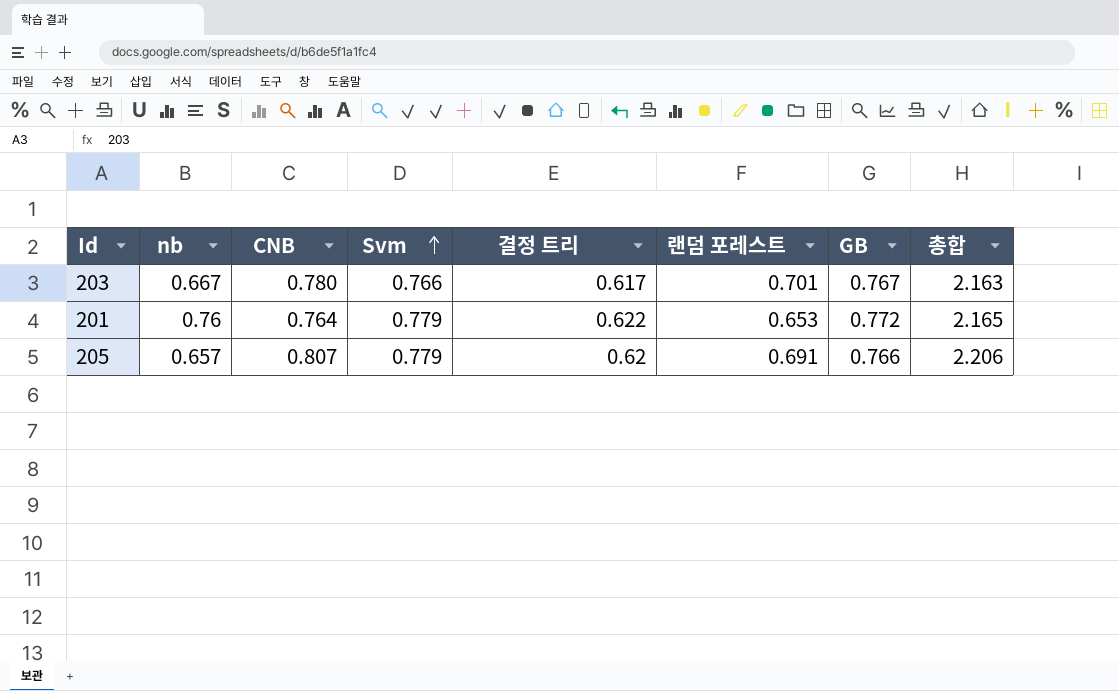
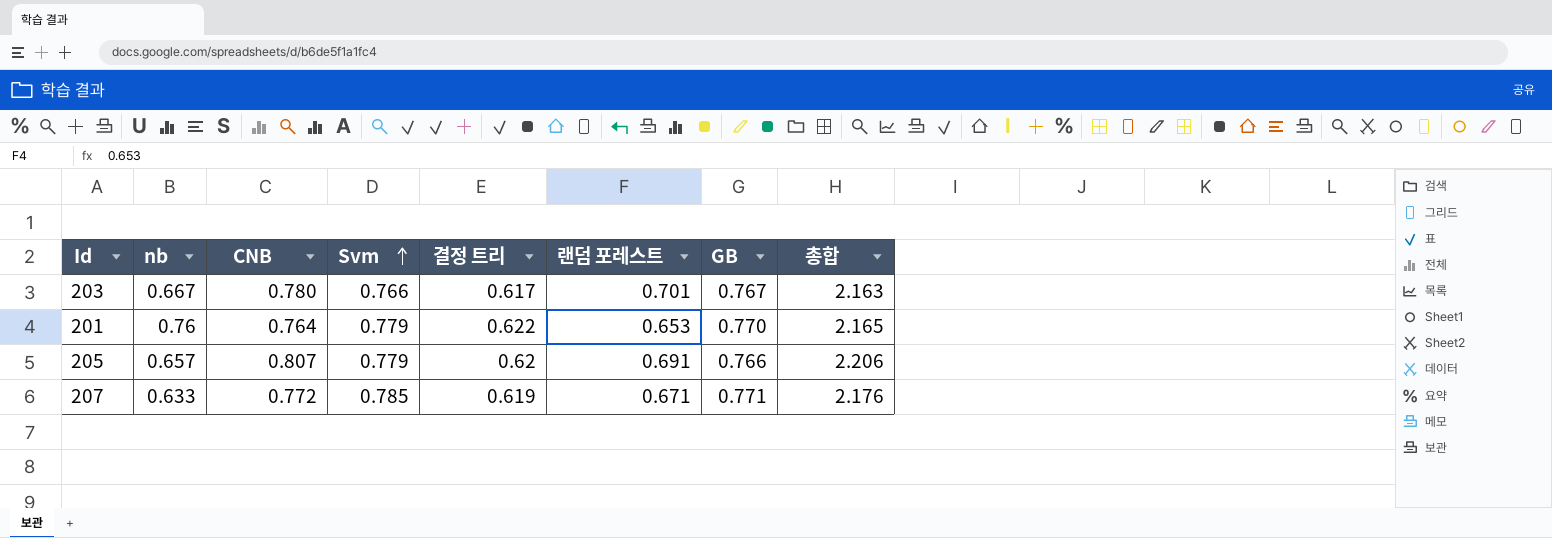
201 | GB: 0.772 -> 0.770
row 207: none -> 0.633 | 0.772 | 0.785 | 0.619 | 0.671 | 0.771 | 2.176

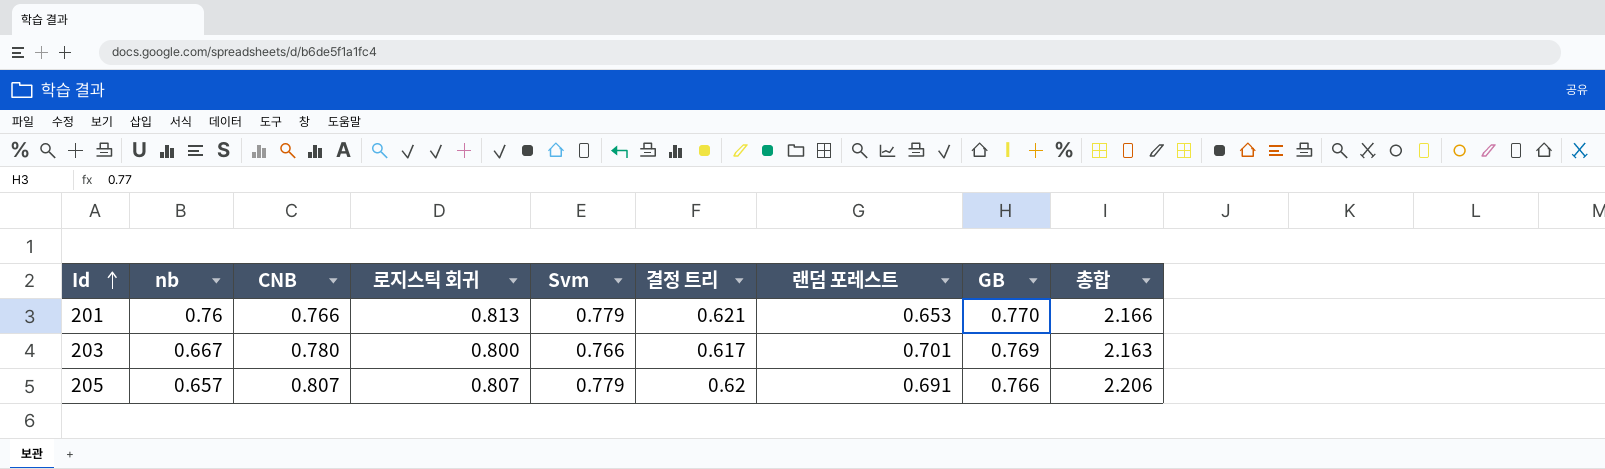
row order: Svm ascending -> Id ascending
column 로지스틱 회귀 | position: none -> 4
row 207: 0.633 | 0.772 | 0.785 | 0.619 | 0.671 | 0.771 | 2.176 -> none
201 | CNB: 0.764 -> 0.766
201 | 결정 트리: 0.622 -> 0.621
201 | 총합: 2.165 -> 2.166
203 | GB: 0.767 -> 0.769

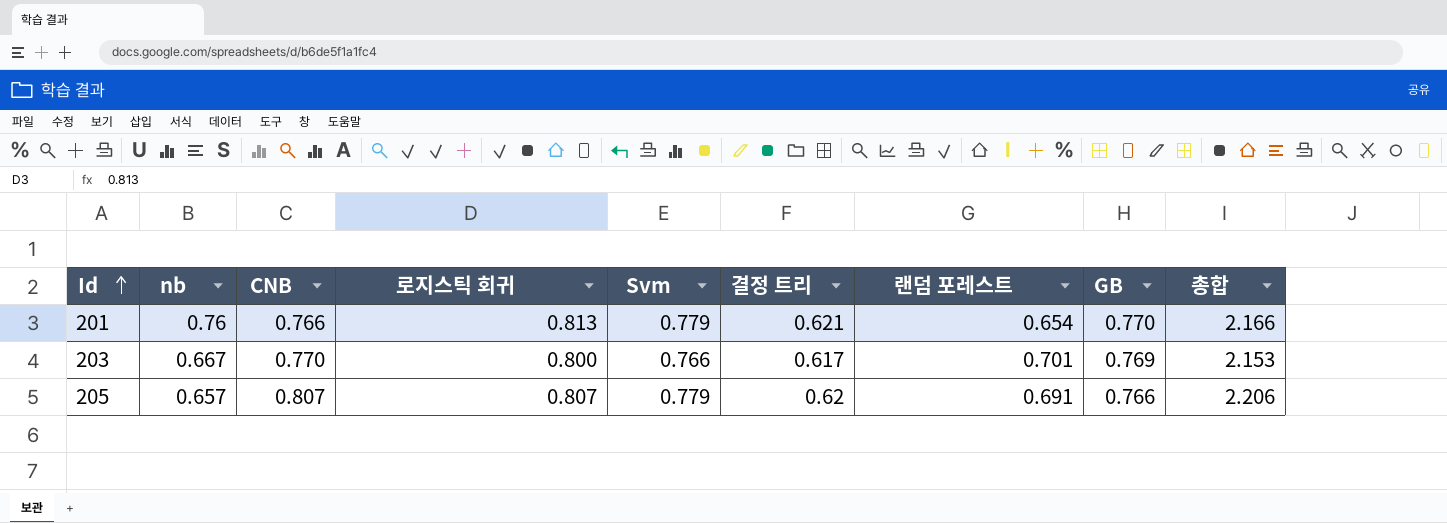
201 | 랜덤 포레스트: 0.653 -> 0.654
203 | CNB: 0.780 -> 0.770
203 | 총합: 2.163 -> 2.153

